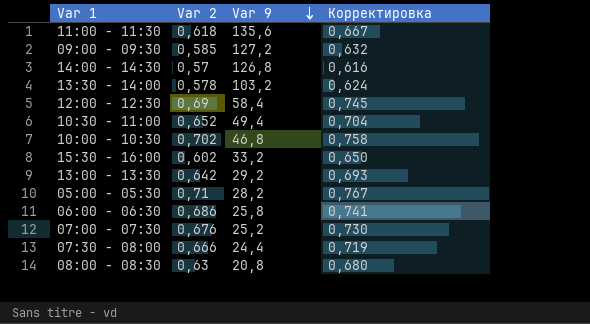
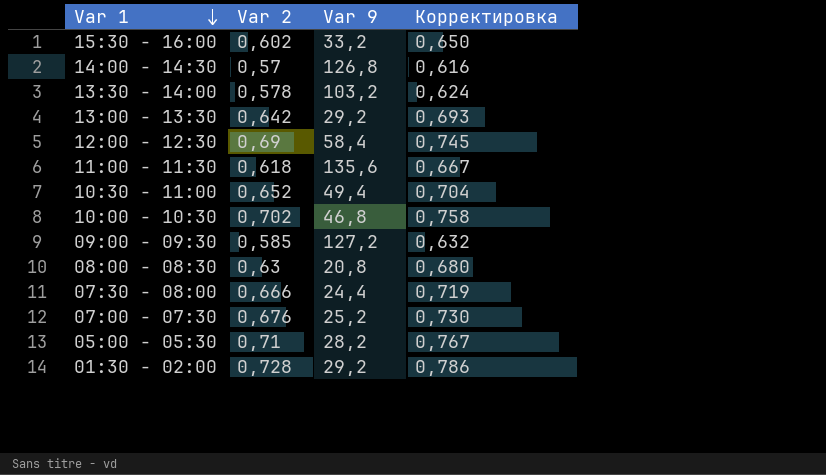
row order: Var 9 descending -> Var 1 descending
row 06:00 - 06:30: 0,686 | 25,8 | 0,741 -> none
row 01:30 - 02:00: none -> 0,728 | 29,2 | 0,786

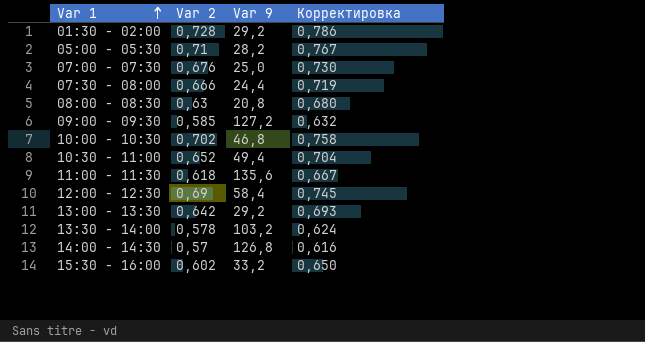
row order: Var 1 descending -> Var 1 ascending
07:00 - 07:30 | Var 9: 25,2 -> 25,0

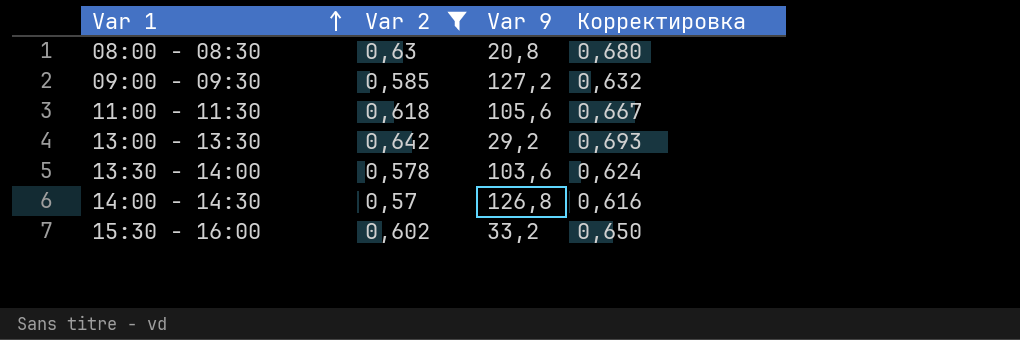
filter: none -> Var 2 <= 0,642
11:00 - 11:30 | Var 9: 135,6 -> 105,6
13:30 - 14:00 | Var 9: 103,2 -> 103,6

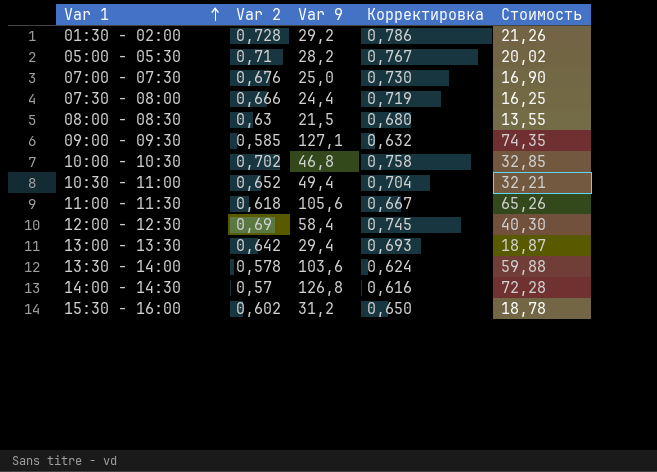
filter: Var 2 <= 0,642 -> none
column Стоимость | formula: none -> [Var 2] * [Var 9]
08:00 - 08:30 | Var 9: 20,8 -> 21,5
09:00 - 09:30 | Var 9: 127,2 -> 127,1
13:00 - 13:30 | Var 9: 29,2 -> 29,4
15:30 - 16:00 | Var 9: 33,2 -> 31,2

